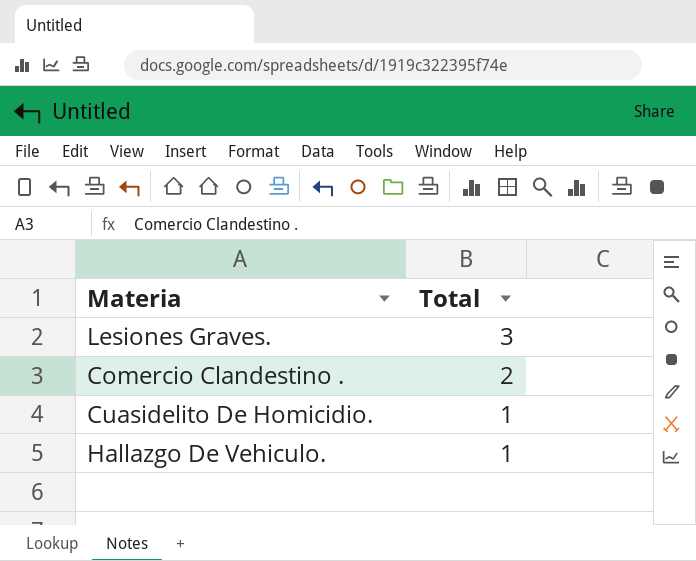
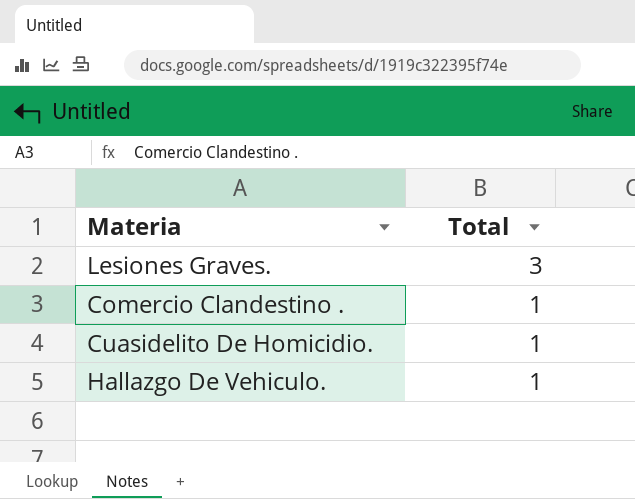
Comercio Clandestino . | Total: 2 -> 1

